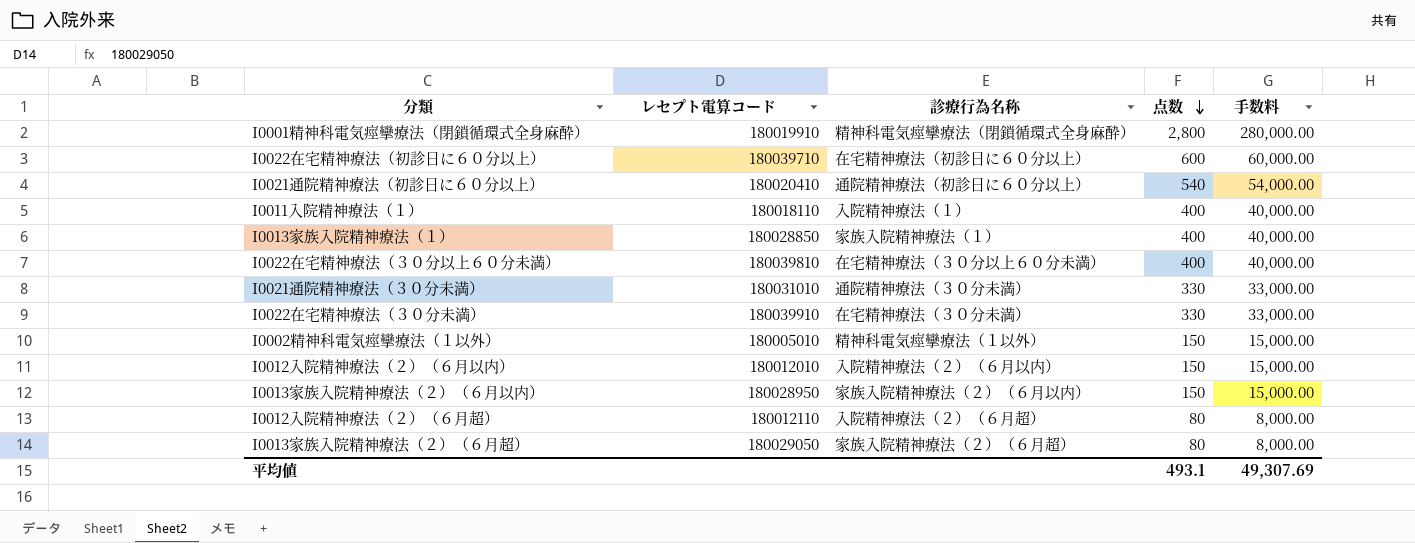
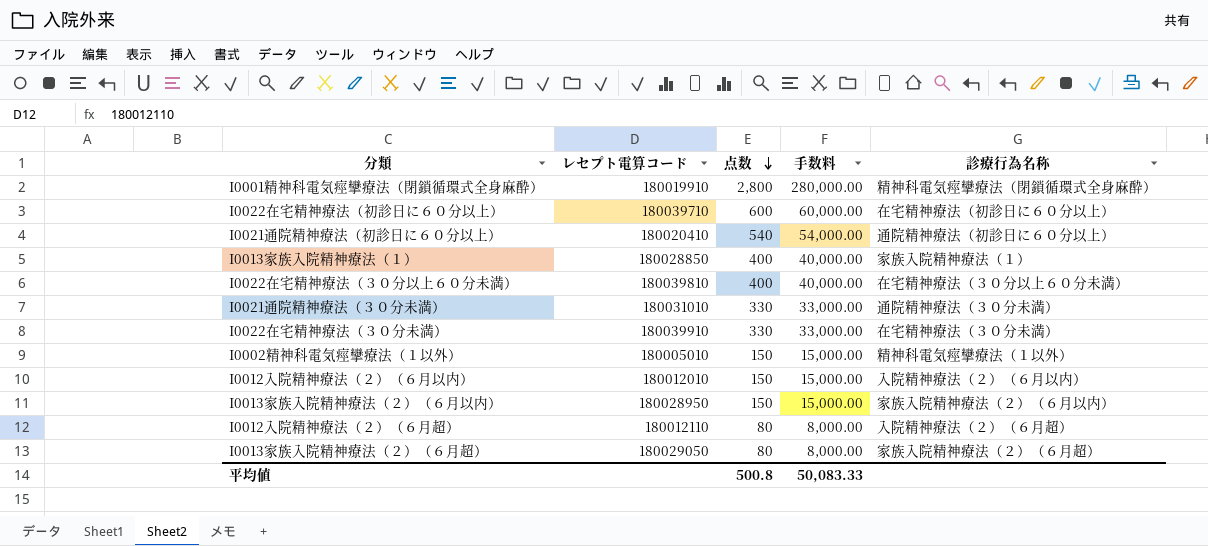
column 診療行為名称 | position: 3 -> 5
row I0011入院精神療法（１）: 180018110 | 入院精神療法（１） | 400 | 40,000.00 -> none
平均値 | 点数: 493.1 -> 500.8
平均値 | 手数料: 49,307.69 -> 50,083.33

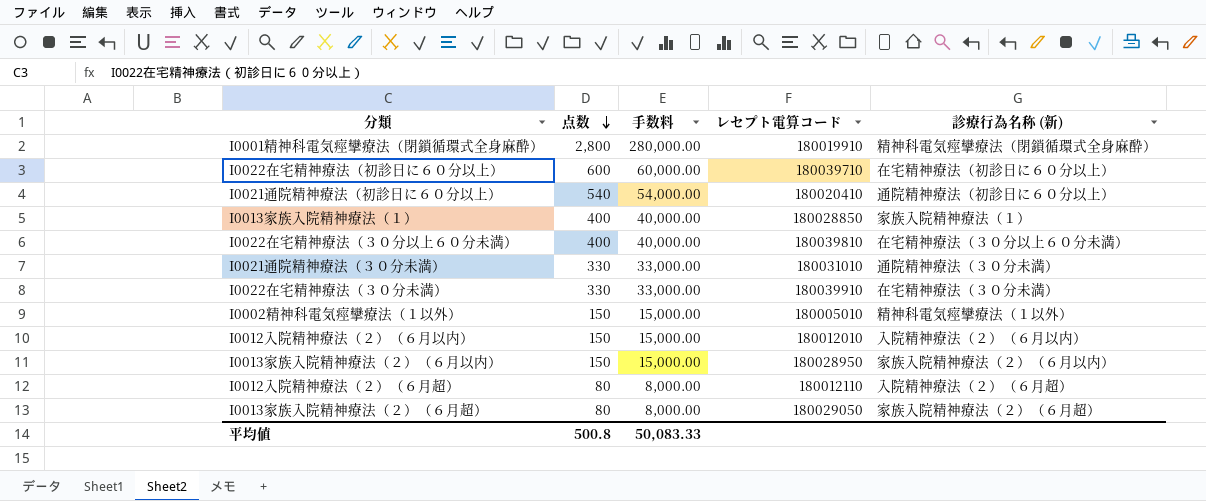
column レセプト電算コード | position: 2 -> 4
column name: 診療行為名称 -> 診療行為名称 (新)

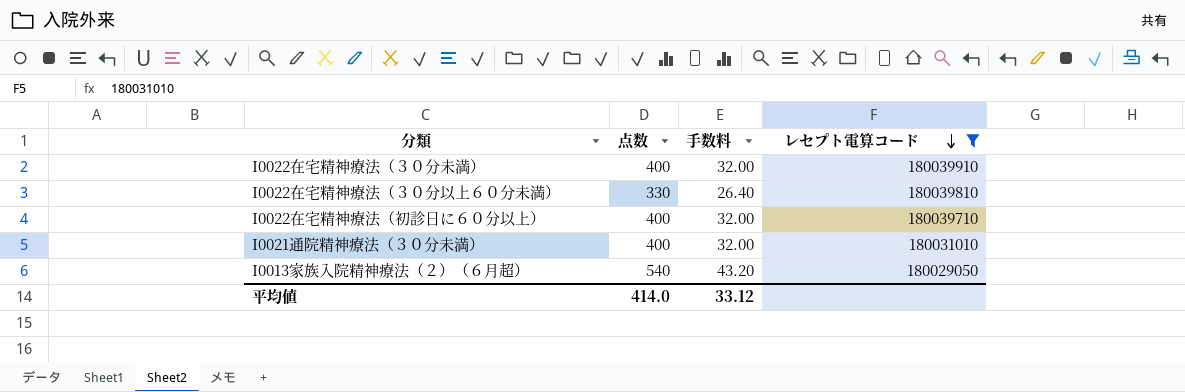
filter: none -> レセプト電算コード >= 180029050
row order: 点数 descending -> レセプト電算コード descending
column 診療行為名称 (新) | position: 5 -> none
column 手数料 | formula: [点数] * 100 -> [点数] * 0.08
I0022在宅精神療法（３０分未満） | 点数: 330 -> 400
I0022在宅精神療法（３０分以上６０分未満） | 点数: 400 -> 330
I0022在宅精神療法（初診日に６０分以上） | 点数: 600 -> 400
I0021通院精神療法（３０分未満） | 点数: 330 -> 400
I0013家族入院精神療法（２）（６月超） | 点数: 80 -> 540
平均値 | 点数: 500.8 -> 414.0
平均値 | 手数料: 50,083.33 -> 33.12

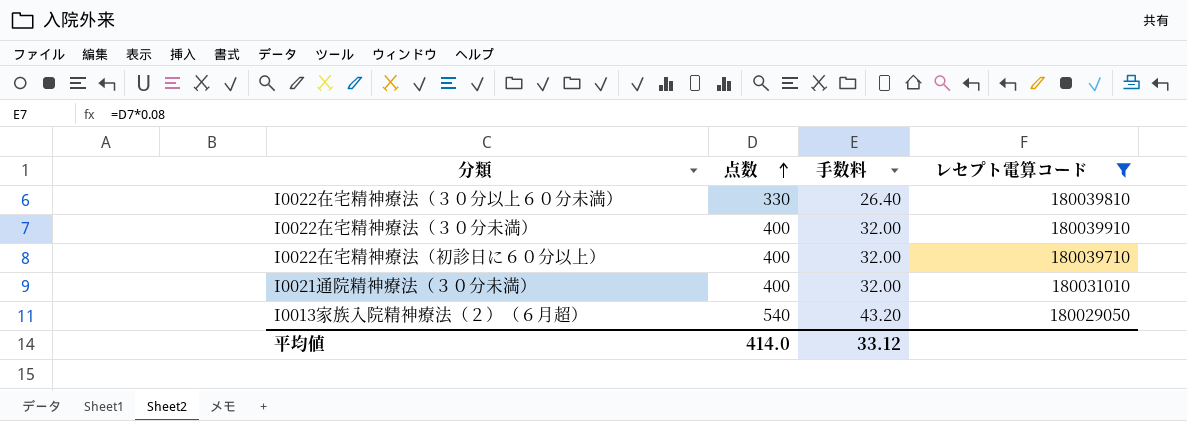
row order: レセプト電算コード descending -> 点数 ascending

